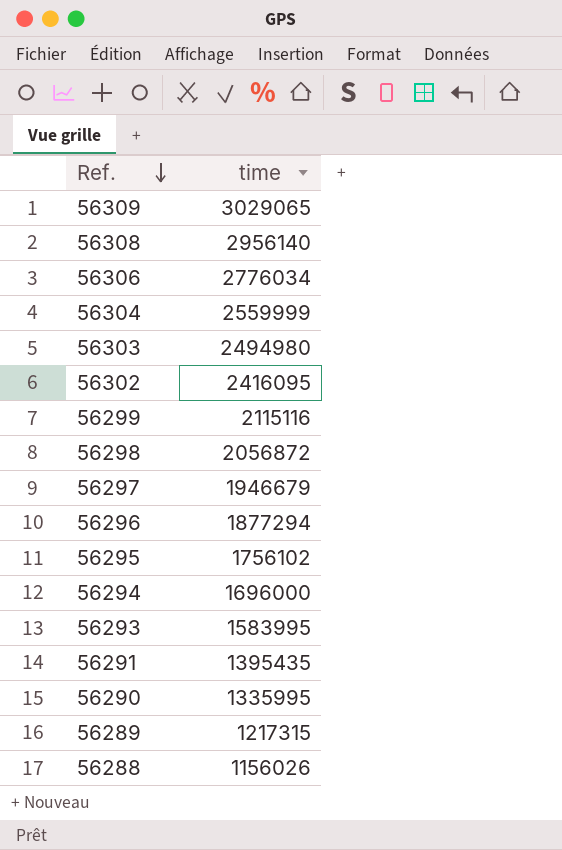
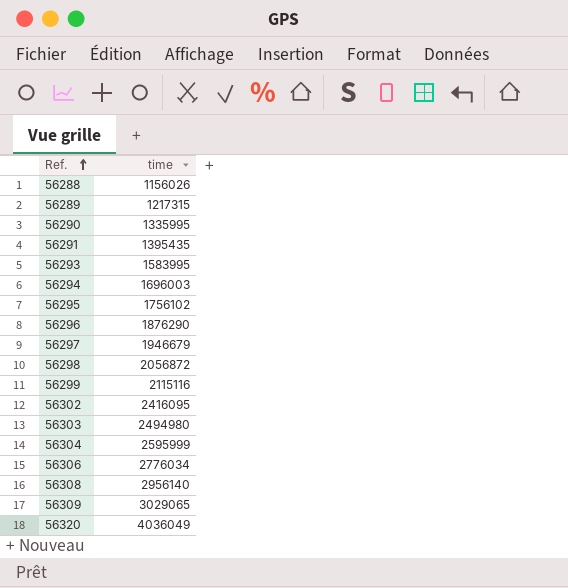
row order: Ref. descending -> Ref. ascending
56294 | time: 1696000 -> 1696003
56296 | time: 1877294 -> 1876290
56304 | time: 2559999 -> 2595999
row 56320: none -> 4036049

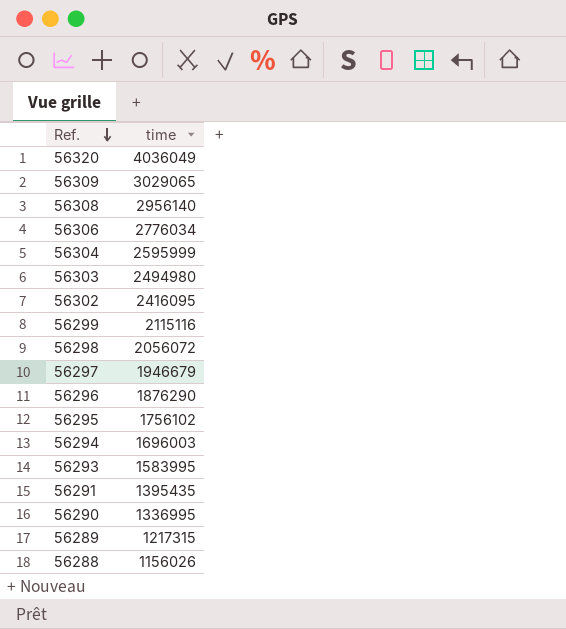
row order: Ref. ascending -> Ref. descending
56298 | time: 2056872 -> 2056072
56290 | time: 1335995 -> 1336995

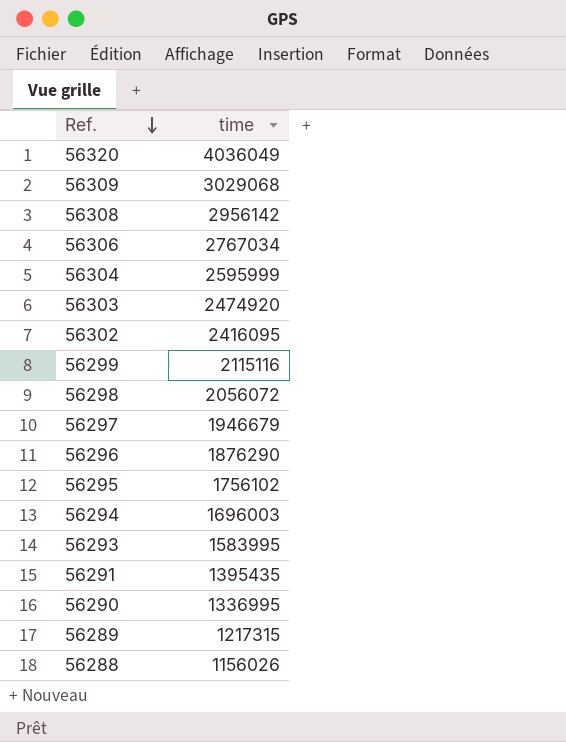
56309 | time: 3029065 -> 3029068
56308 | time: 2956140 -> 2956142
56306 | time: 2776034 -> 2767034
56303 | time: 2494980 -> 2474920

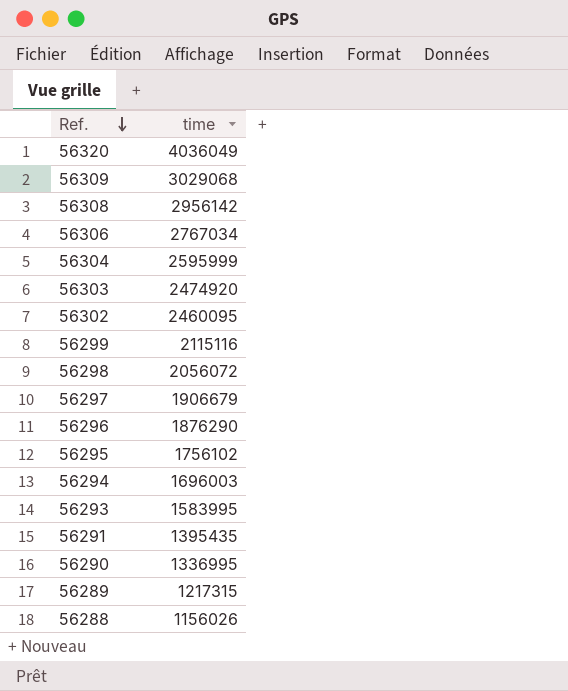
56302 | time: 2416095 -> 2460095
56297 | time: 1946679 -> 1906679

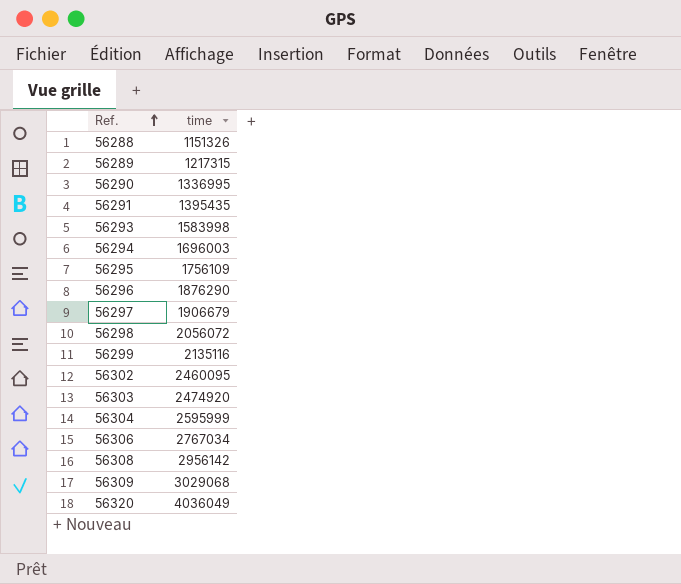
row order: Ref. descending -> Ref. ascending
56288 | time: 1156026 -> 1151326
56293 | time: 1583995 -> 1583998
56295 | time: 1756102 -> 1756109
56299 | time: 2115116 -> 2135116

